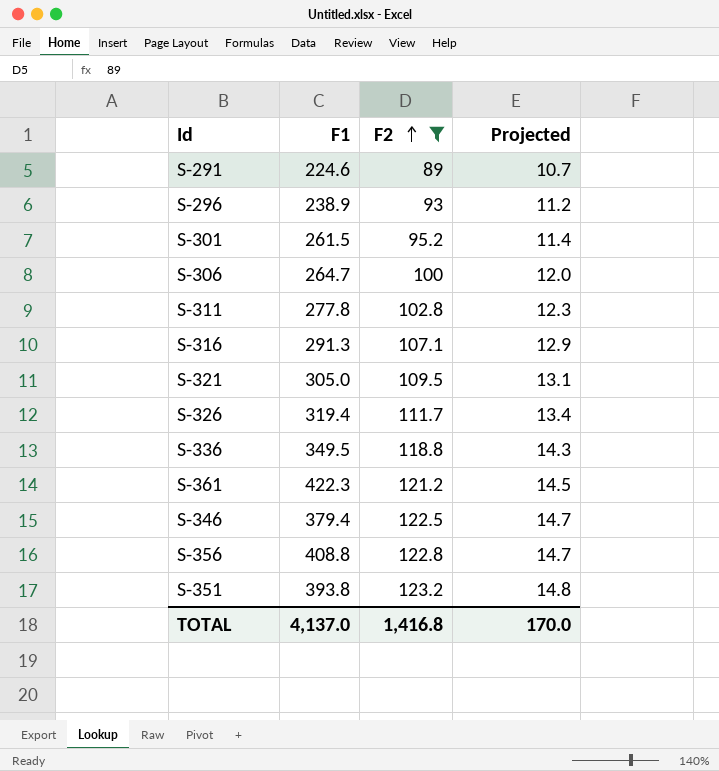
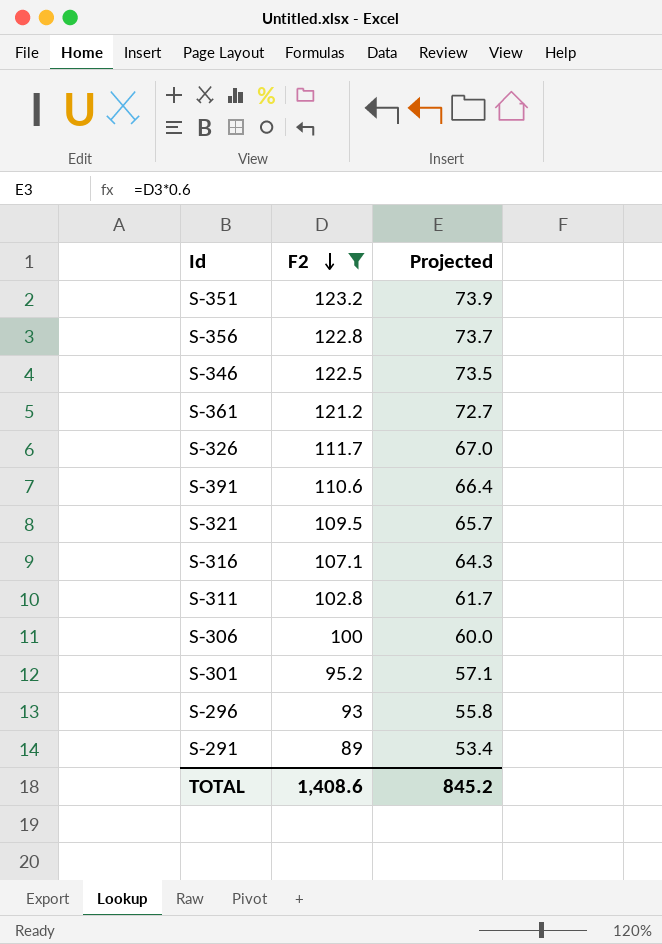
row order: F2 ascending -> F2 descending
column F1 | position: 2 -> none
column Projected | formula: [F2] * 0.12 -> [F2] * 0.6
row S-336: 349.5 | 118.8 | 14.3 -> none
row S-391: none -> 110.6 | 66.4
TOTAL | F2: 1,416.8 -> 1,408.6
TOTAL | Projected: 170.0 -> 845.2

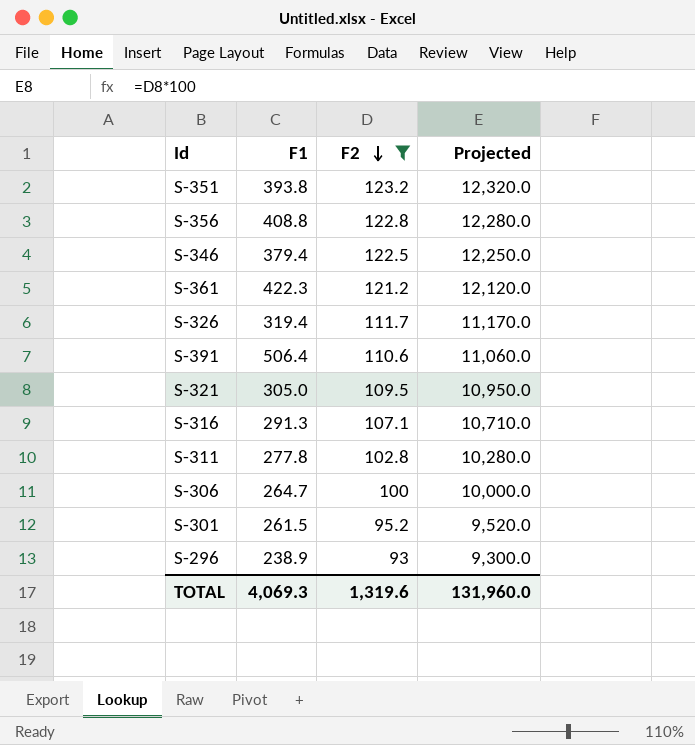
column F1 | position: none -> 2
column Projected | formula: [F2] * 0.6 -> [F2] * 100
row S-291: 89 | 53.4 -> none
TOTAL | F2: 1,408.6 -> 1,319.6
TOTAL | Projected: 845.2 -> 131,960.0

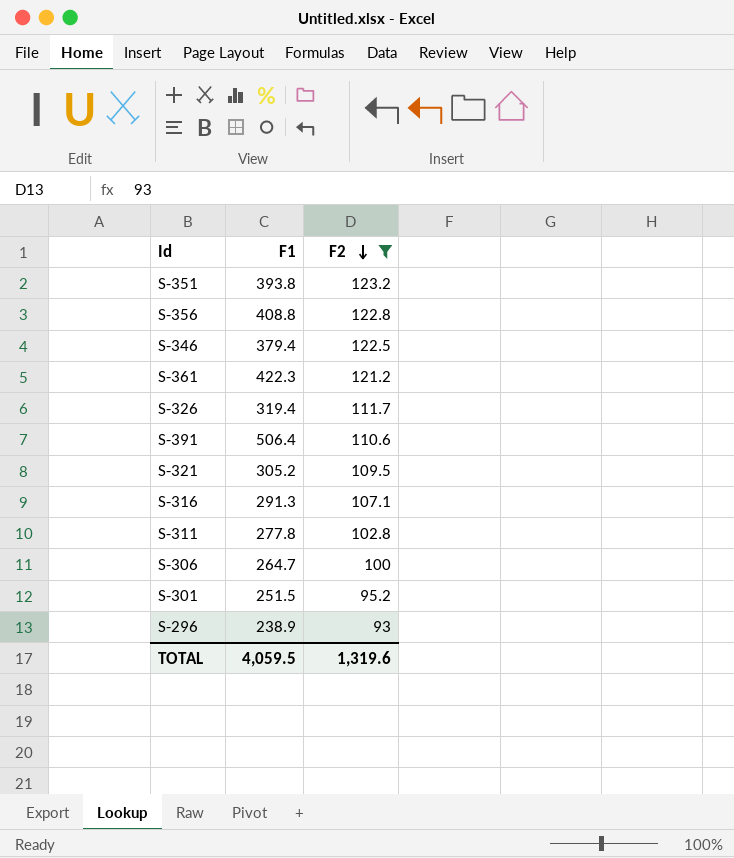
column Projected | formula: [F2] * 100 -> none
S-321 | F1: 305.0 -> 305.2
S-301 | F1: 261.5 -> 251.5
TOTAL | F1: 4,069.3 -> 4,059.5

